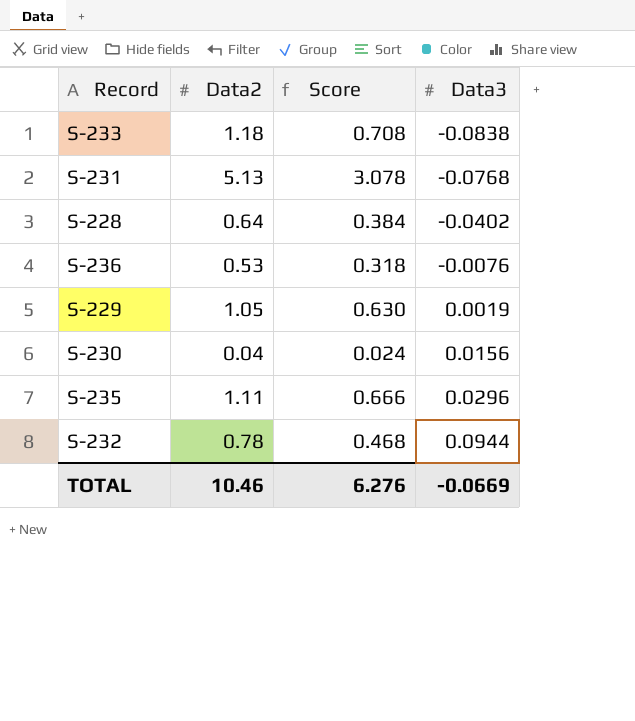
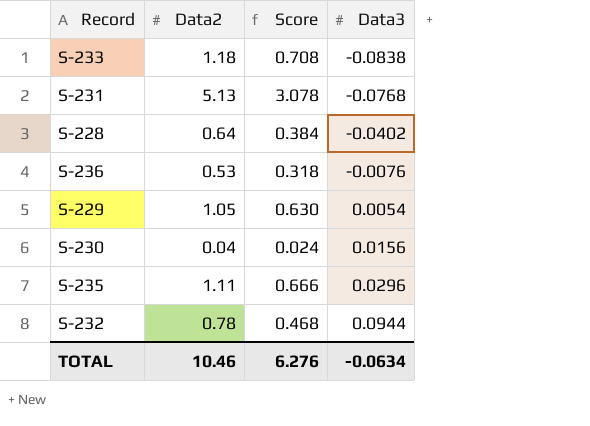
S-229 | Data3: 0.0019 -> 0.0054
TOTAL | Data3: -0.0669 -> -0.0634

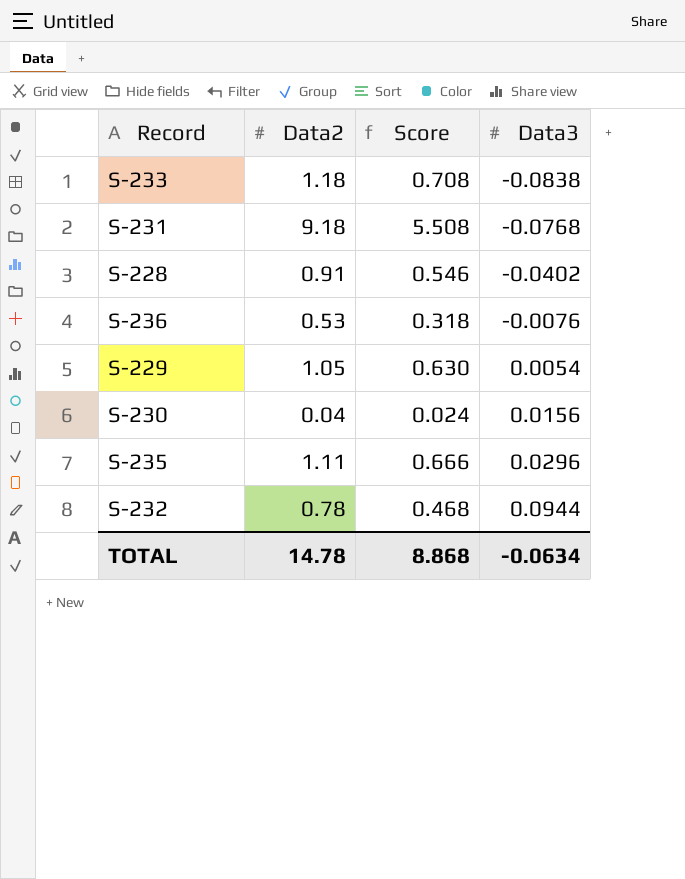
S-231 | Data2: 5.13 -> 9.18
S-231 | Score: 3.078 -> 5.508
S-228 | Data2: 0.64 -> 0.91
S-228 | Score: 0.384 -> 0.546
TOTAL | Data2: 10.46 -> 14.78
TOTAL | Score: 6.276 -> 8.868

